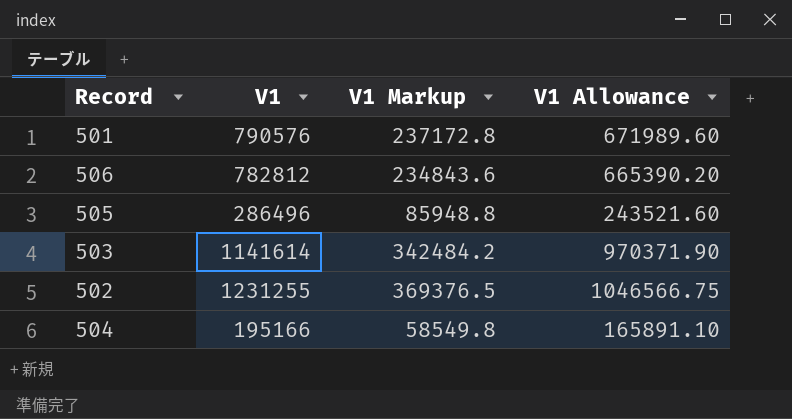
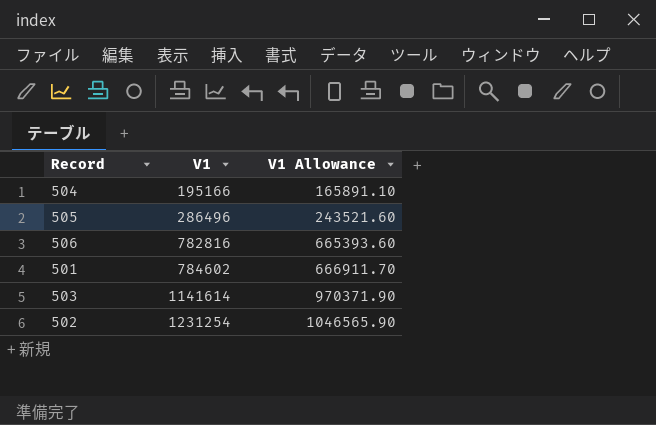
row order: none -> V1 ascending
column V1 Markup | formula: [V1] * 0.3 -> none
506 | V1: 782812 -> 782816
506 | V1 Allowance: 665390.20 -> 665393.60
501 | V1: 790576 -> 784602
501 | V1 Allowance: 671989.60 -> 666911.70
502 | V1: 1231255 -> 1231254
502 | V1 Allowance: 1046566.75 -> 1046565.90

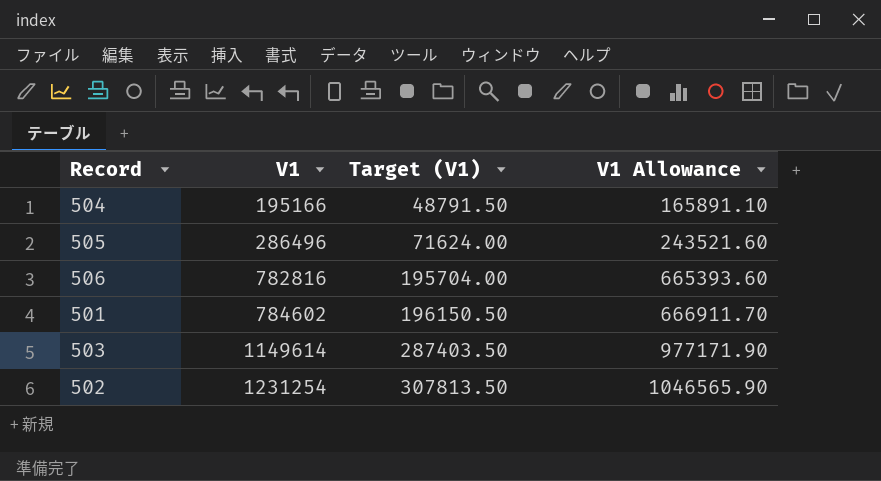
column Target (V1) | formula: none -> [V1] * 0.25
503 | V1: 1141614 -> 1149614
503 | V1 Allowance: 970371.90 -> 977171.90

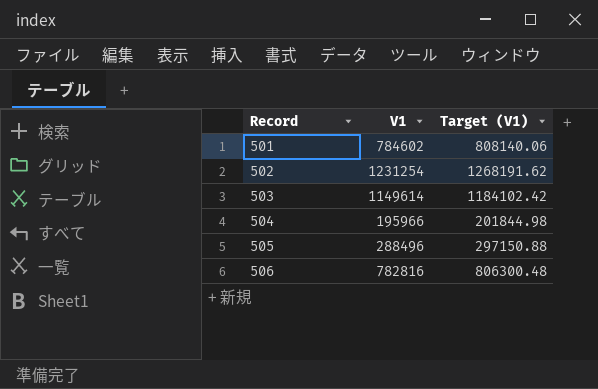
row order: V1 ascending -> Record ascending
column V1 Allowance | formula: [V1] * 0.85 -> none
column Target (V1) | formula: [V1] * 0.25 -> [V1] * 1.03
504 | V1: 195166 -> 195966
505 | V1: 286496 -> 288496

